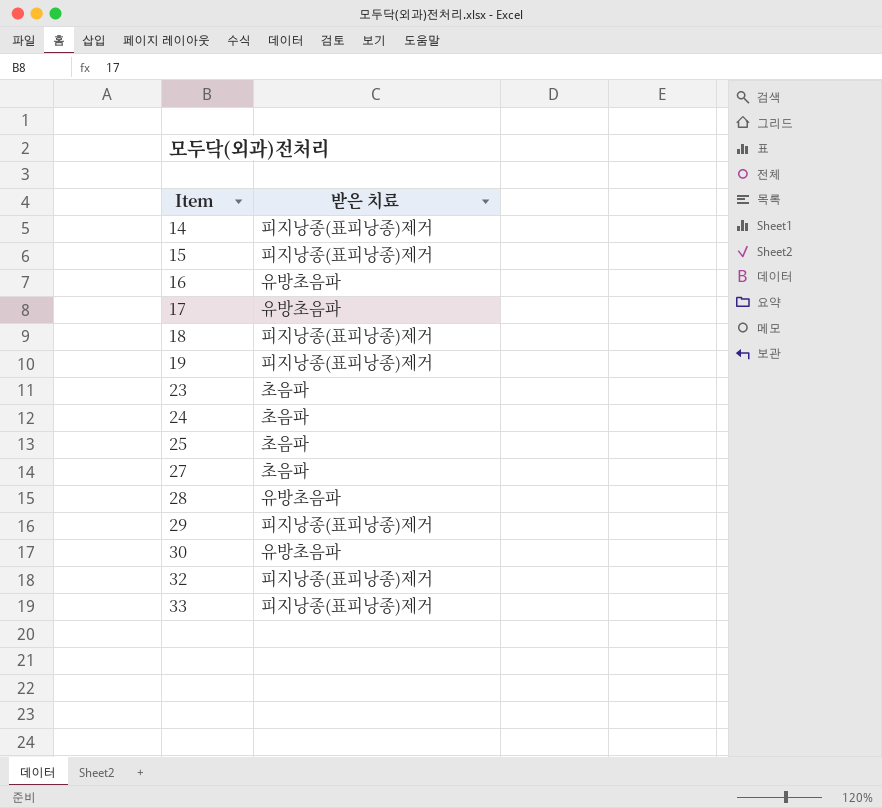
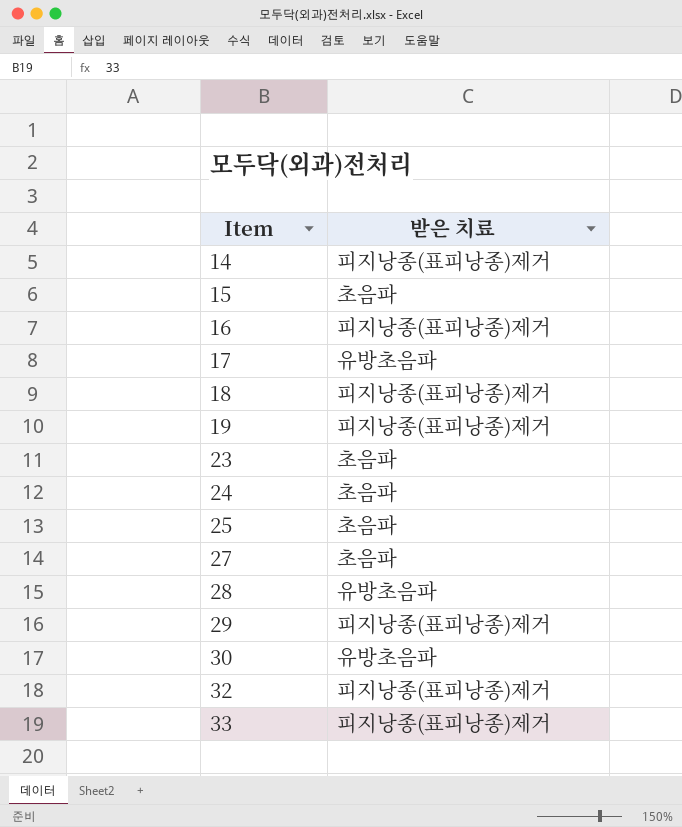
15 | 받은 치료: 피지낭종(표피낭종)제거 -> 초음파
16 | 받은 치료: 유방초음파 -> 피지낭종(표피낭종)제거

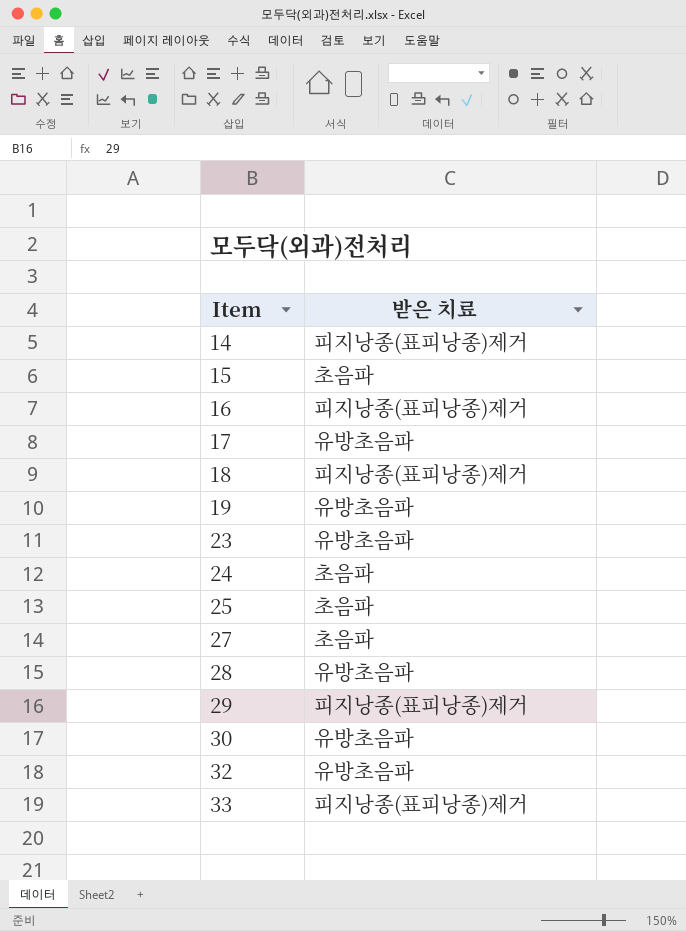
19 | 받은 치료: 피지낭종(표피낭종)제거 -> 유방초음파
23 | 받은 치료: 초음파 -> 유방초음파
32 | 받은 치료: 피지낭종(표피낭종)제거 -> 유방초음파

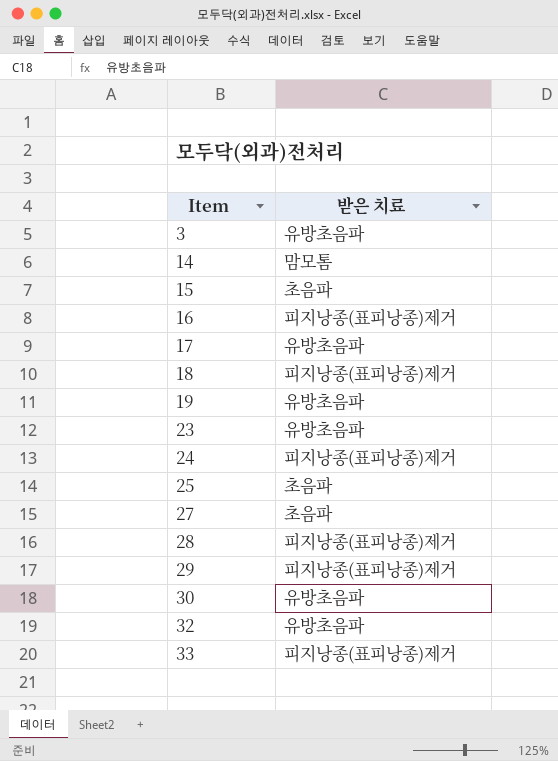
row 3: none -> 유방초음파
14 | 받은 치료: 피지낭종(표피낭종)제거 -> 맘모톰
24 | 받은 치료: 초음파 -> 피지낭종(표피낭종)제거
28 | 받은 치료: 유방초음파 -> 피지낭종(표피낭종)제거

